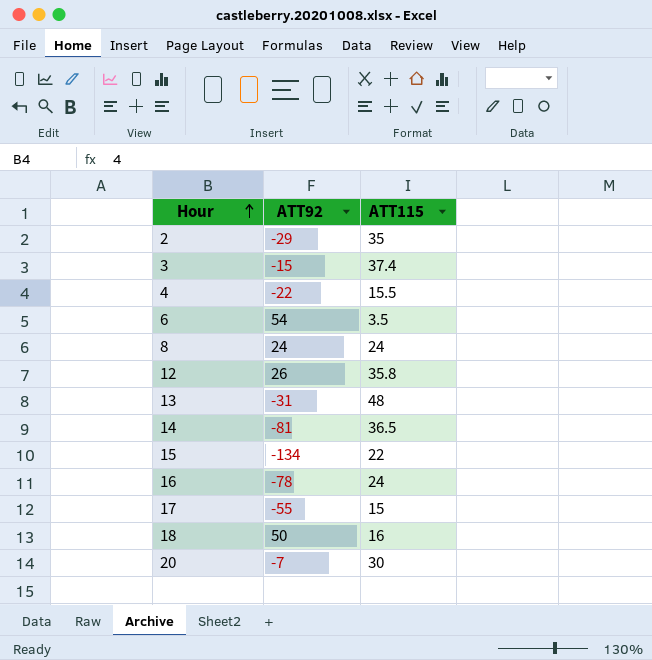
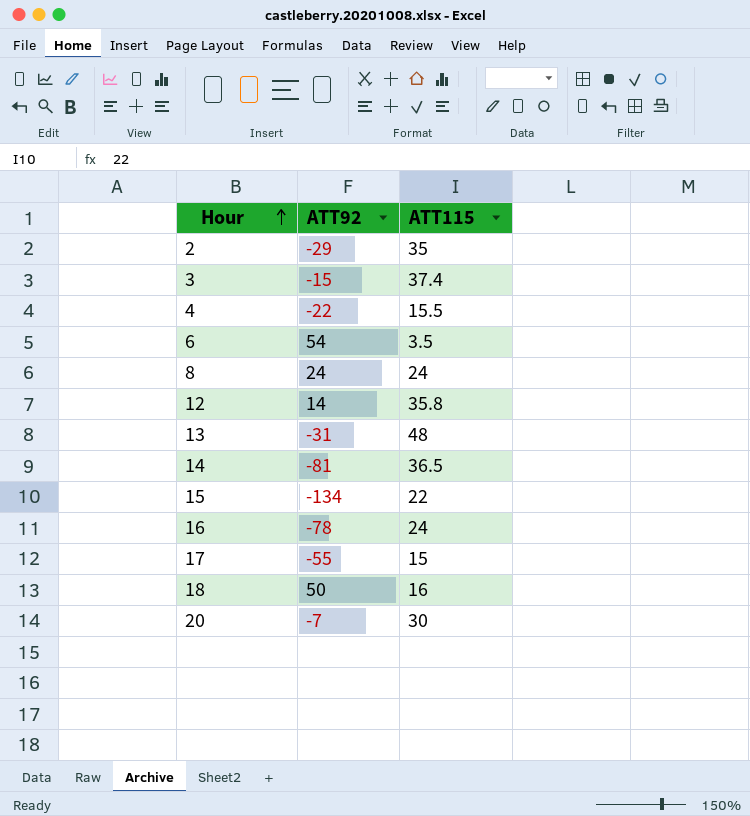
12 | ATT92: 26 -> 14

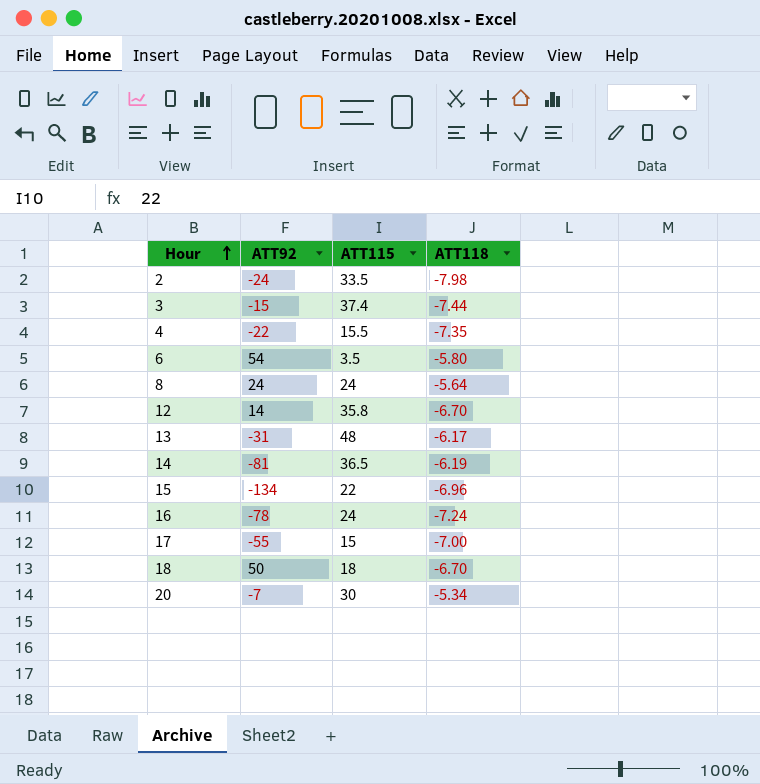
column ATT118 | position: none -> 4
2 | ATT92: -29 -> -24
2 | ATT115: 35 -> 33.5
18 | ATT115: 16 -> 18

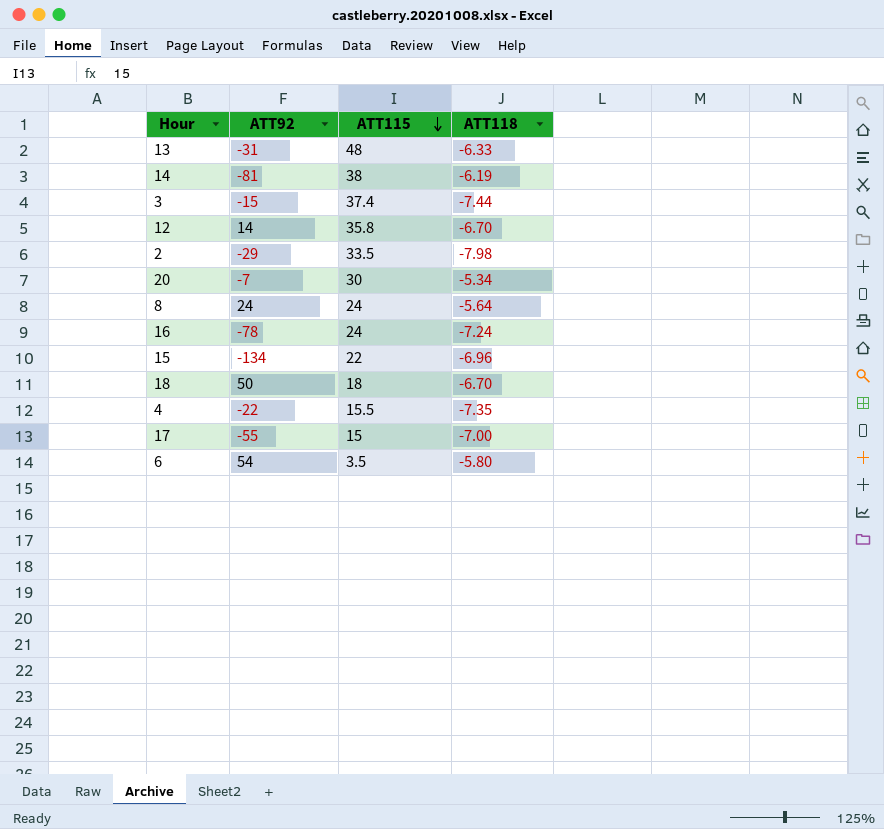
row order: Hour ascending -> ATT115 descending
13 | ATT118: -6.17 -> -6.33
14 | ATT115: 36.5 -> 38
2 | ATT92: -24 -> -29

